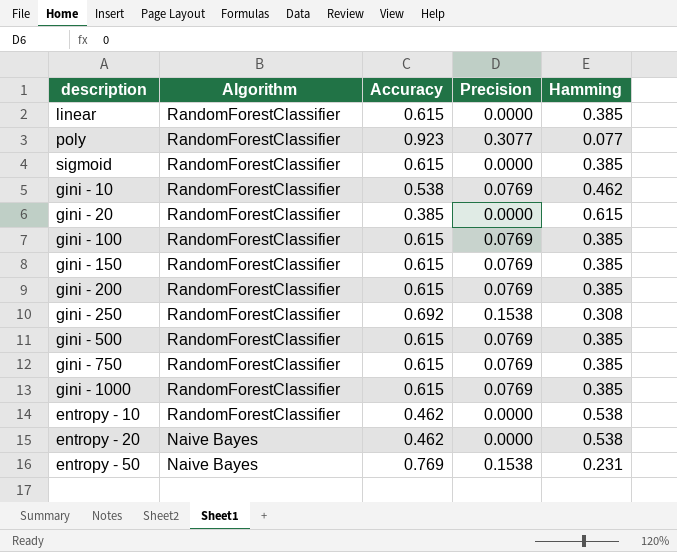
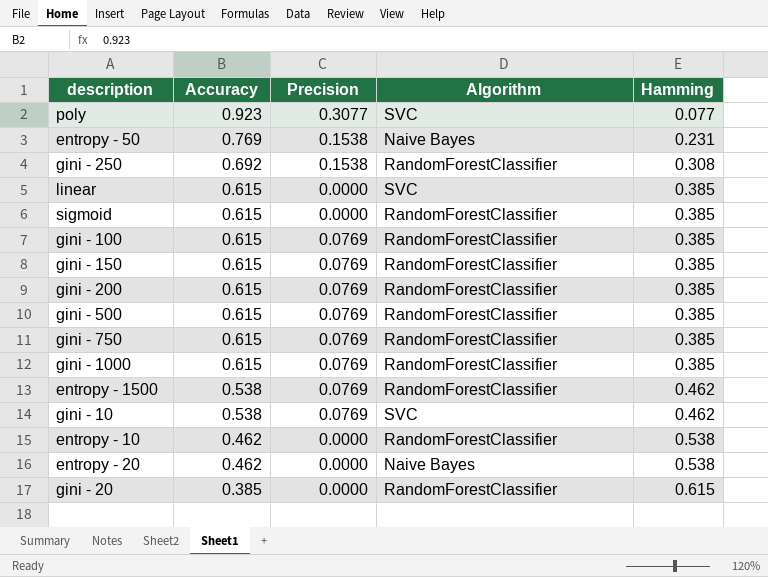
row order: Algorithm descending -> Accuracy descending
column Algorithm | position: 2 -> 4
poly | Algorithm: RandomForestClassifier -> SVC
linear | Algorithm: RandomForestClassifier -> SVC
row entropy - 1500: none -> 0.538 | 0.0769 | RandomForestClassifier | 0.462
gini - 10 | Algorithm: RandomForestClassifier -> SVC

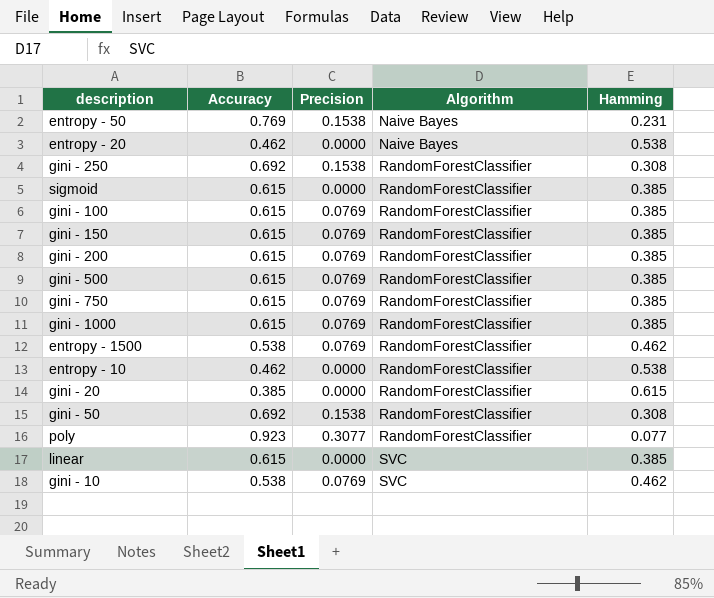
row order: Accuracy descending -> Algorithm ascending
row gini - 50: none -> 0.692 | 0.1538 | RandomForestClassifier | 0.308
poly | Algorithm: SVC -> RandomForestClassifier

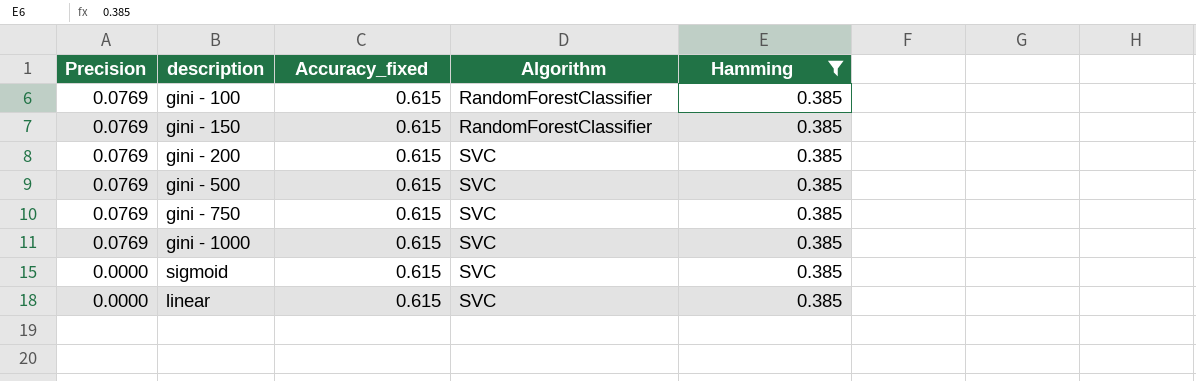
filter: none -> Hamming = 0.385
row order: Algorithm ascending -> Precision descending
column Precision | position: 3 -> 1
column name: Accuracy -> Accuracy_fixed
gini - 200 | Algorithm: RandomForestClassifier -> SVC
gini - 500 | Algorithm: RandomForestClassifier -> SVC
gini - 750 | Algorithm: RandomForestClassifier -> SVC
gini - 1000 | Algorithm: RandomForestClassifier -> SVC
sigmoid | Algorithm: RandomForestClassifier -> SVC

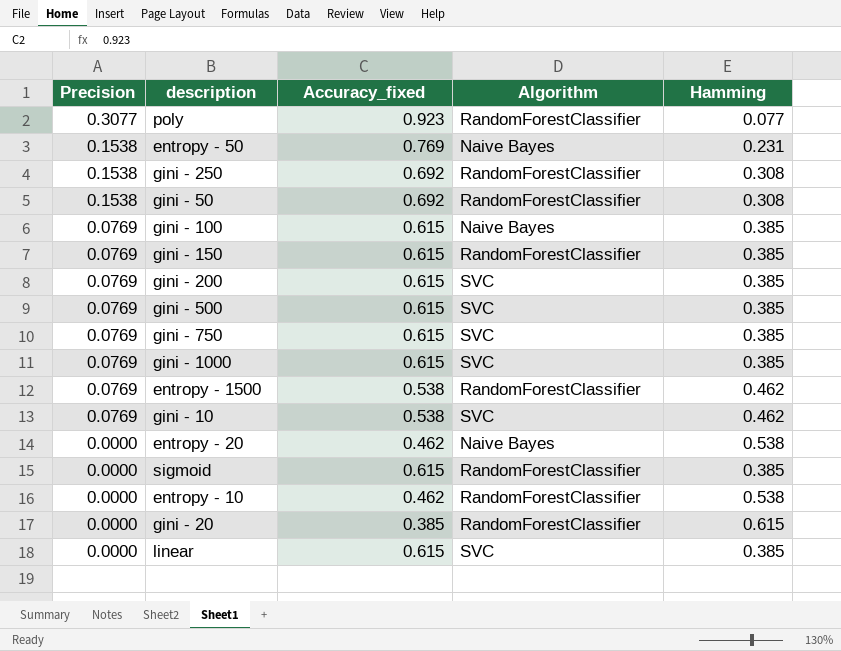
filter: Hamming = 0.385 -> none
gini - 100 | Algorithm: RandomForestClassifier -> Naive Bayes
sigmoid | Algorithm: SVC -> RandomForestClassifier

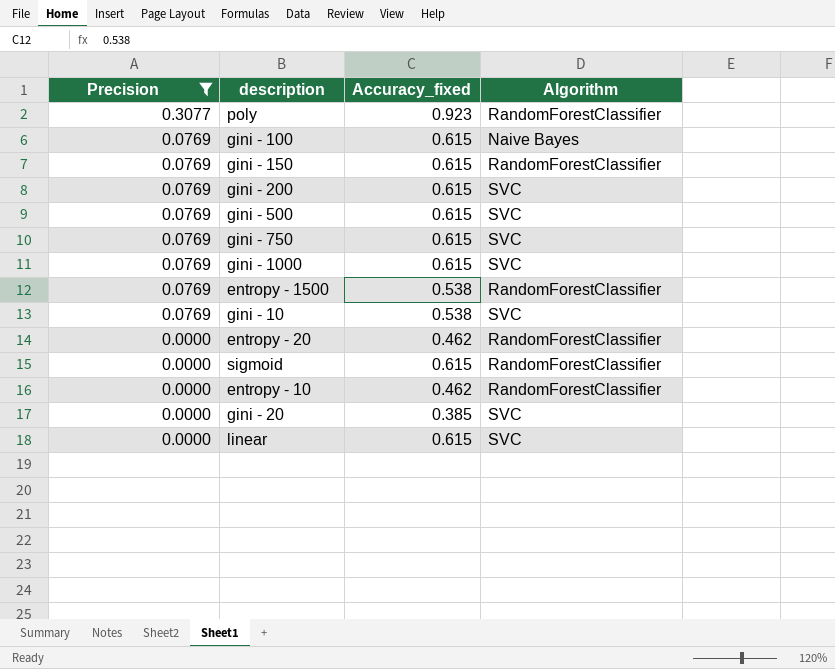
filter: none -> Precision != 0.1538
column Hamming | position: 5 -> none
entropy - 20 | Algorithm: Naive Bayes -> RandomForestClassifier
gini - 20 | Algorithm: RandomForestClassifier -> SVC

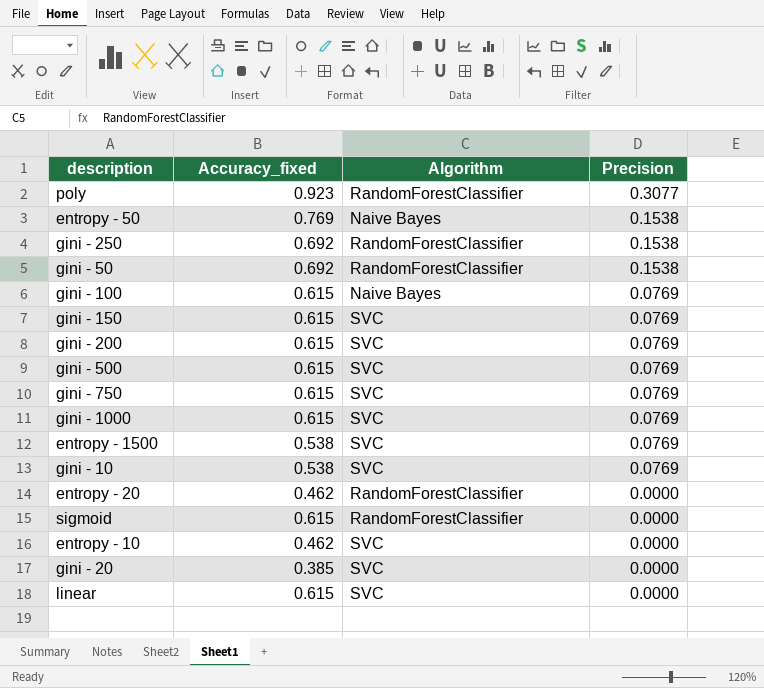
filter: Precision != 0.1538 -> none
column Precision | position: 1 -> 4
gini - 150 | Algorithm: RandomForestClassifier -> SVC
entropy - 1500 | Algorithm: RandomForestClassifier -> SVC
entropy - 10 | Algorithm: RandomForestClassifier -> SVC

